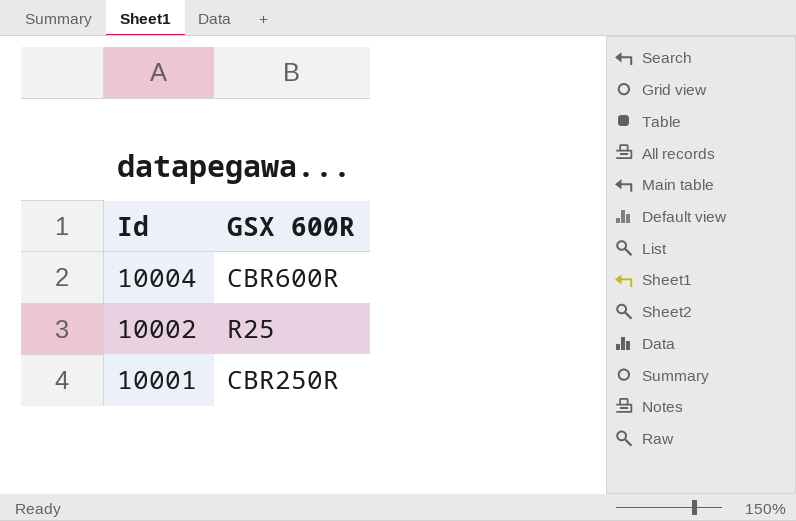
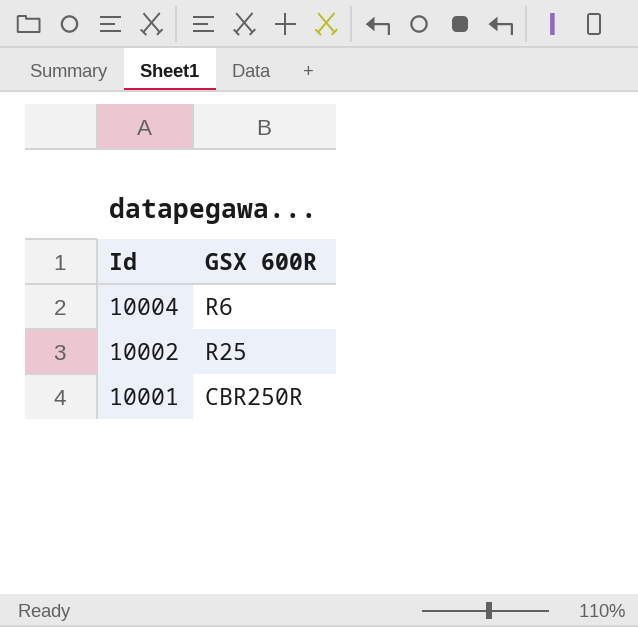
10004 | GSX 600R: CBR600R -> R6

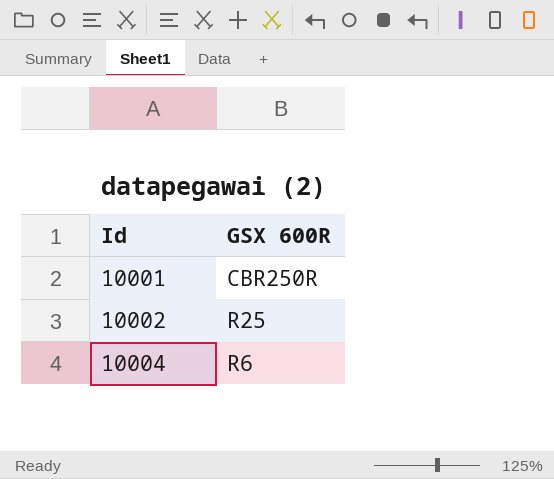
row order: Id descending -> Id ascending

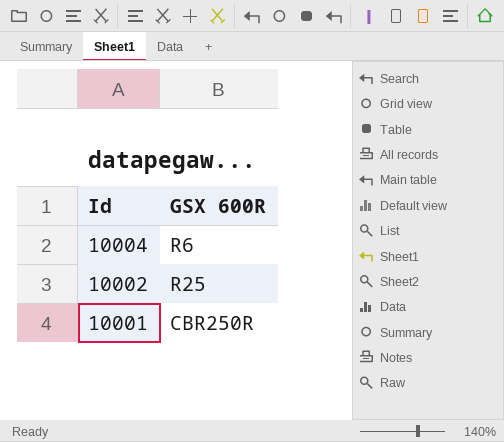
row order: Id ascending -> Id descending

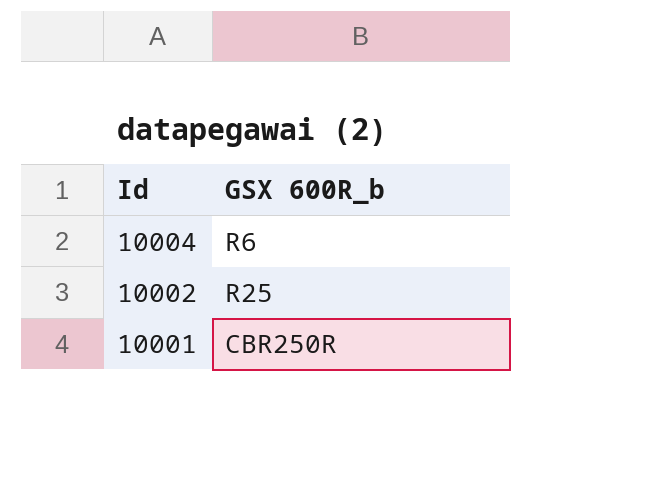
column name: GSX 600R -> GSX 600R_b

